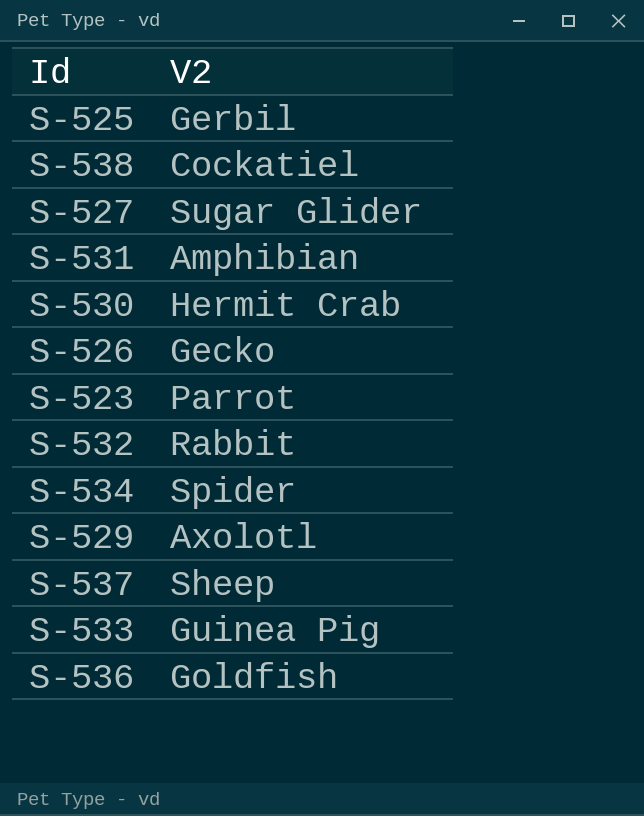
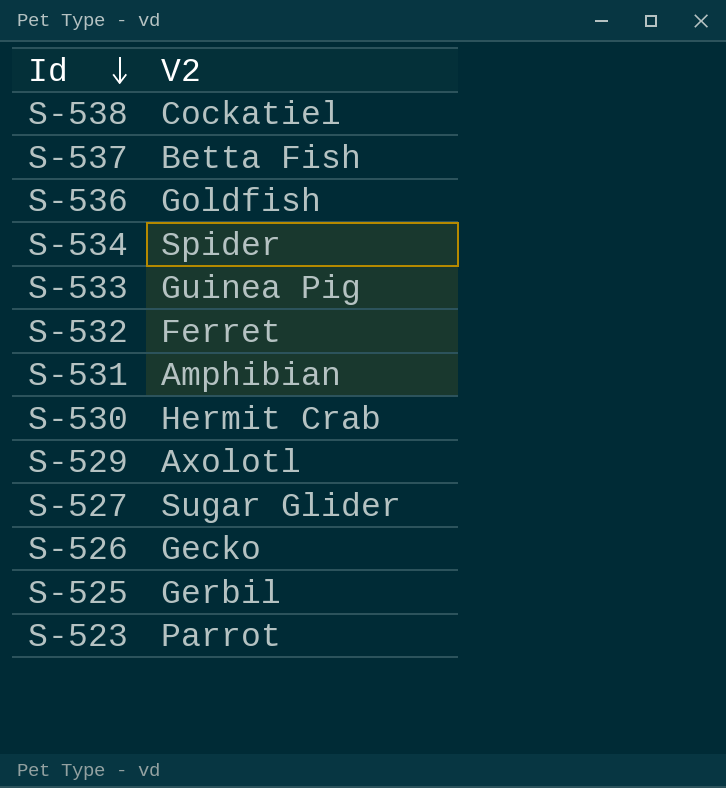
row order: none -> Id descending
S-537 | V2: Sheep -> Betta Fish
S-532 | V2: Rabbit -> Ferret

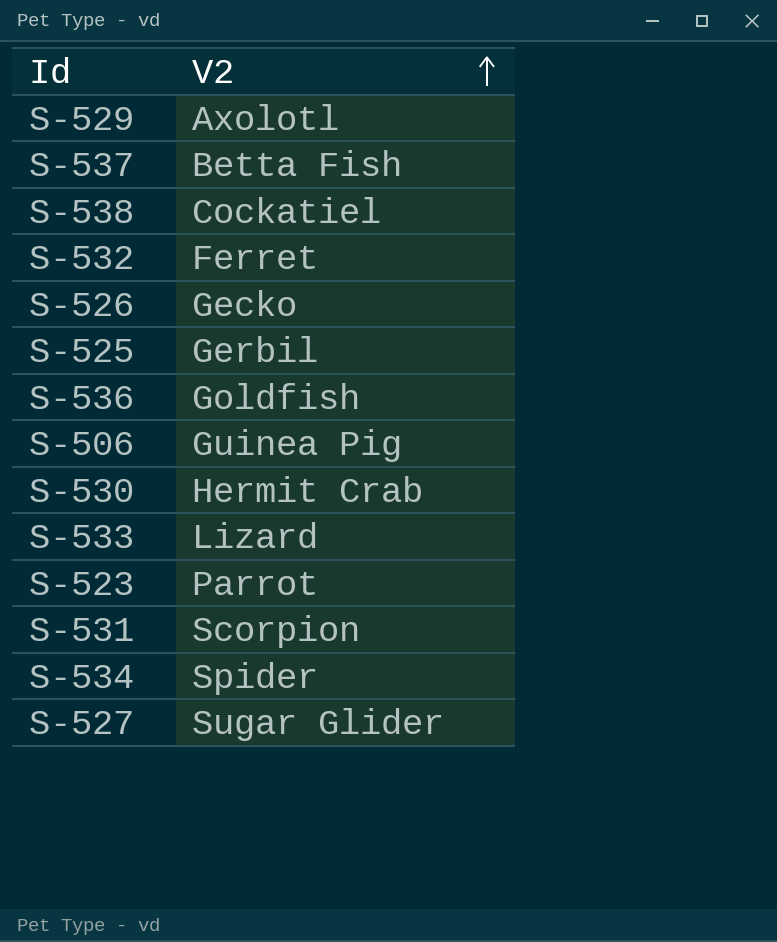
row order: Id descending -> V2 ascending
row S-506: none -> Guinea Pig
S-533 | V2: Guinea Pig -> Lizard
S-531 | V2: Amphibian -> Scorpion

